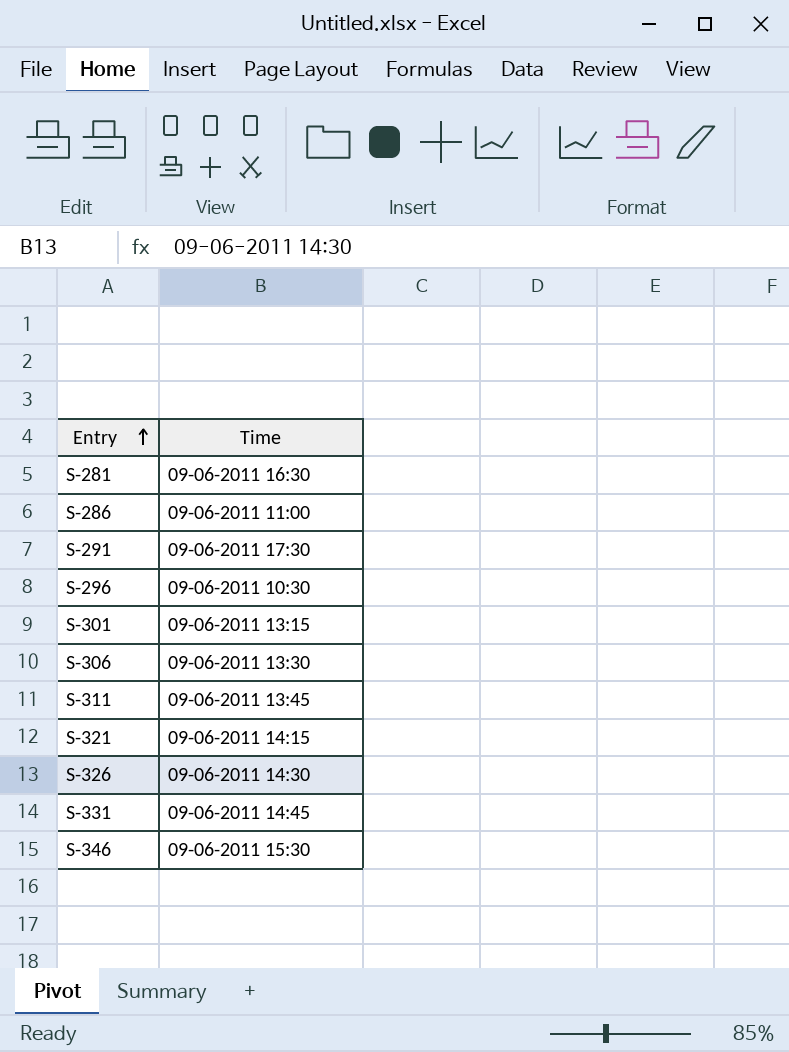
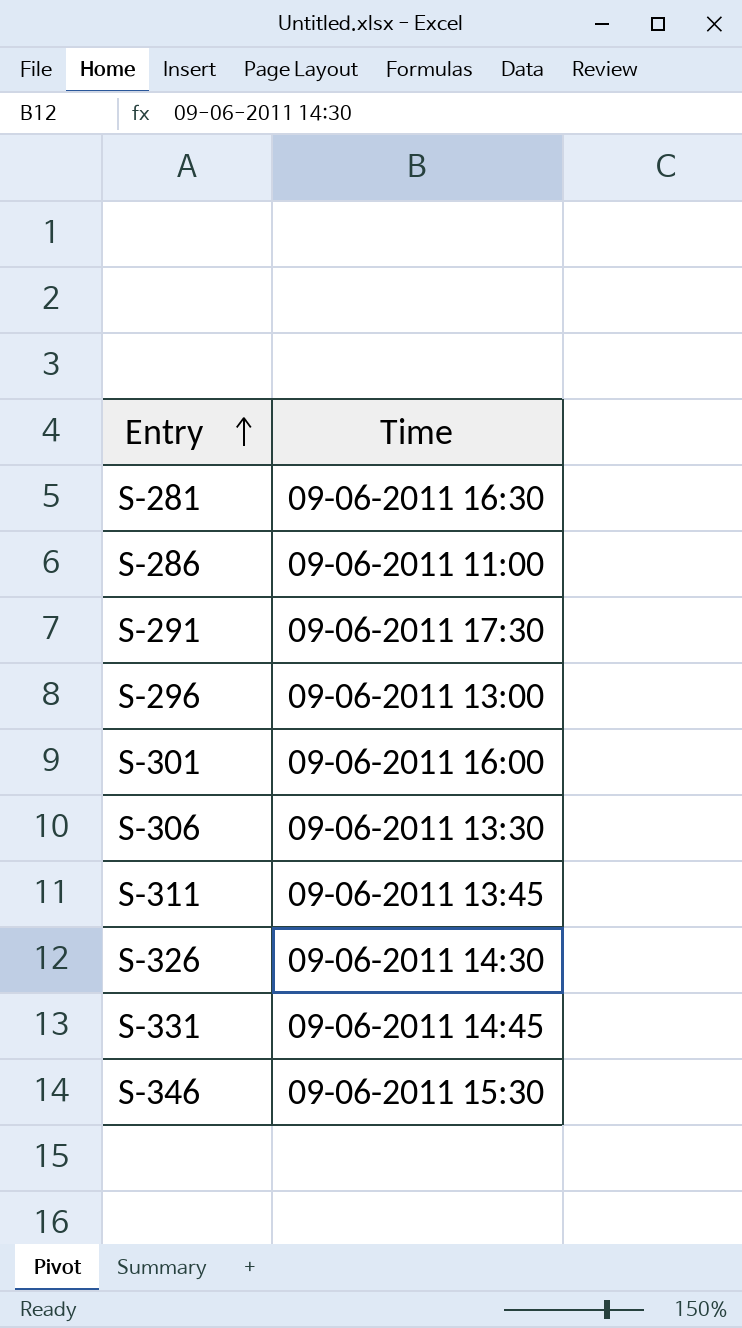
row S-321: 09-06-2011 14:15 -> none
S-296 | Time: 09-06-2011 10:30 -> 09-06-2011 13:00
S-301 | Time: 09-06-2011 13:15 -> 09-06-2011 16:00

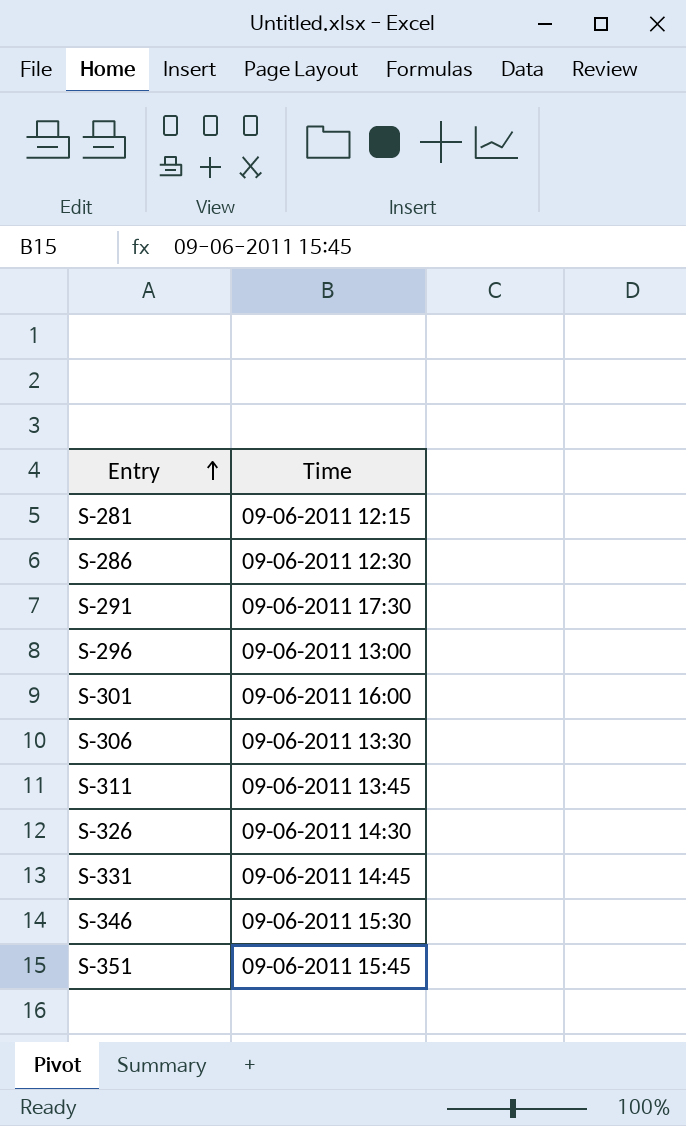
S-281 | Time: 09-06-2011 16:30 -> 09-06-2011 12:15
S-286 | Time: 09-06-2011 11:00 -> 09-06-2011 12:30
row S-351: none -> 09-06-2011 15:45

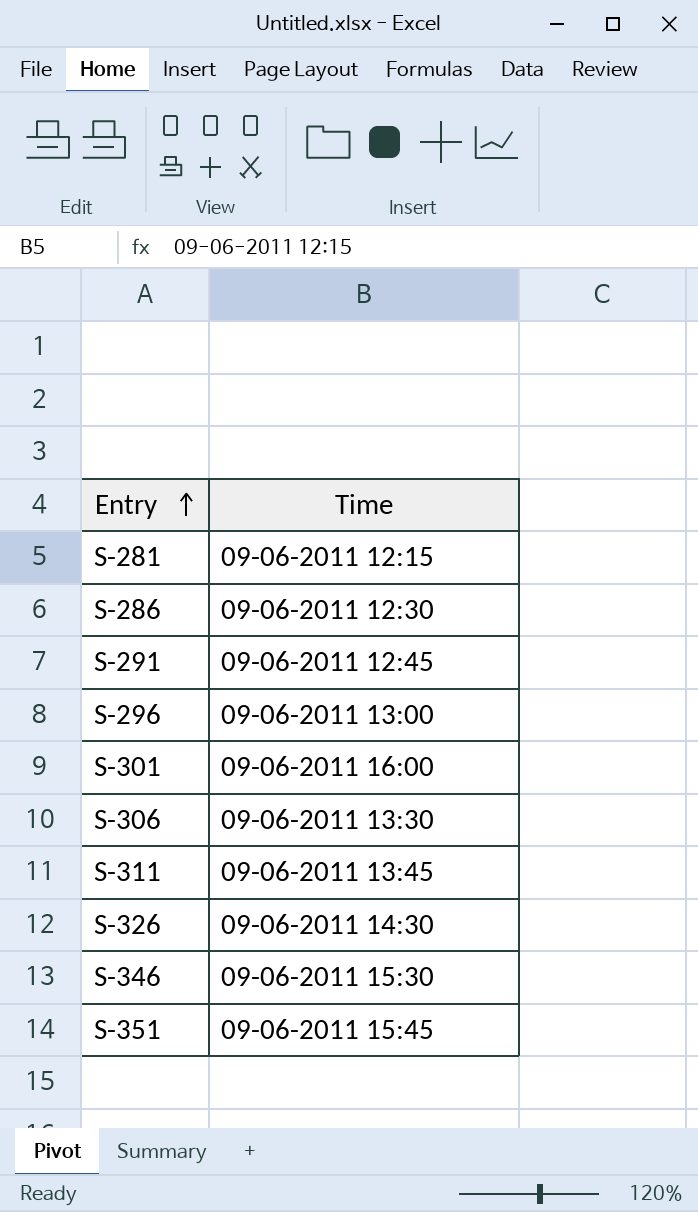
row S-331: 09-06-2011 14:45 -> none
S-291 | Time: 09-06-2011 17:30 -> 09-06-2011 12:45

